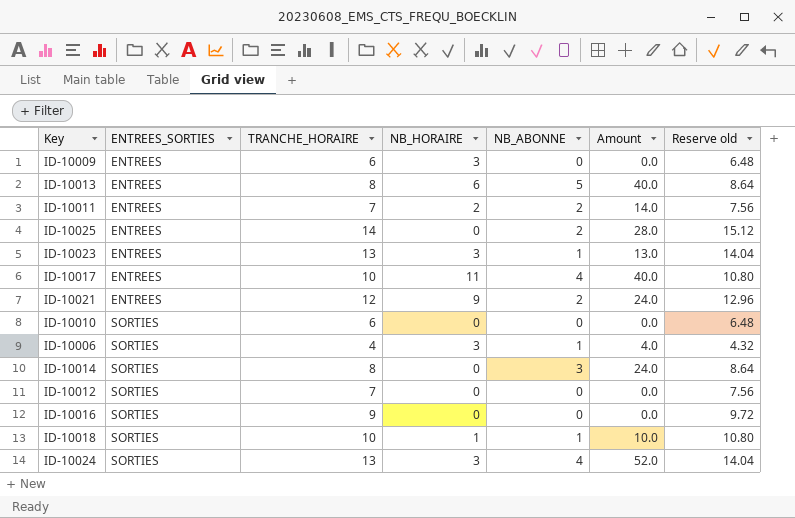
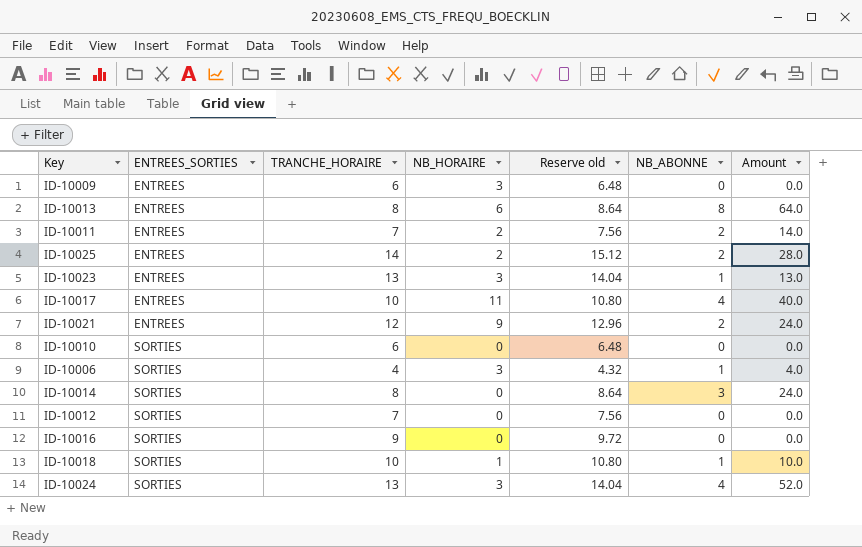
column Reserve old | position: 7 -> 5
ID-10013 | NB_ABONNE: 5 -> 8
ID-10013 | Amount: 40.0 -> 64.0
ID-10025 | NB_HORAIRE: 0 -> 2

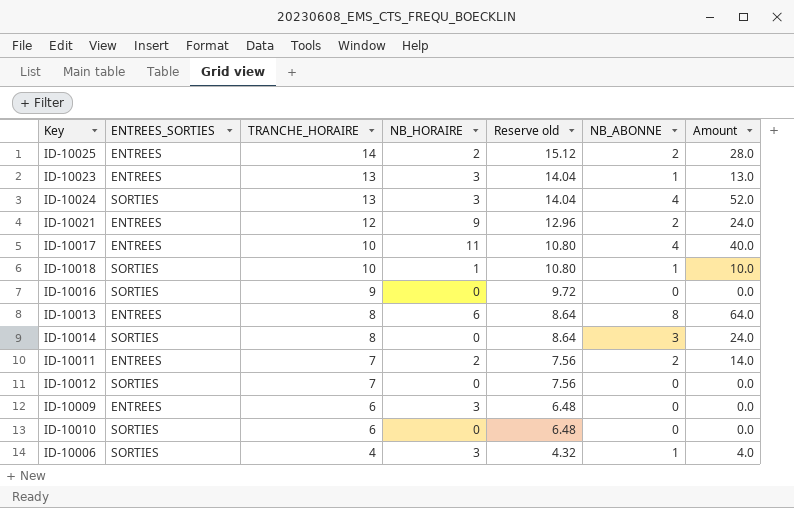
row order: ENTREES_SORTIES ascending -> TRANCHE_HORAIRE descending

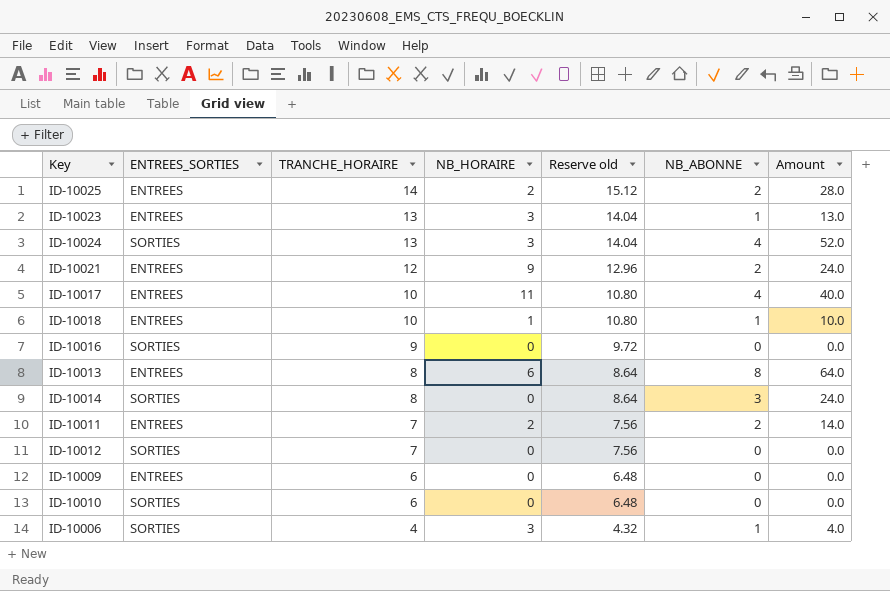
ID-10018 | ENTREES_SORTIES: SORTIES -> ENTREES
ID-10009 | NB_HORAIRE: 3 -> 0

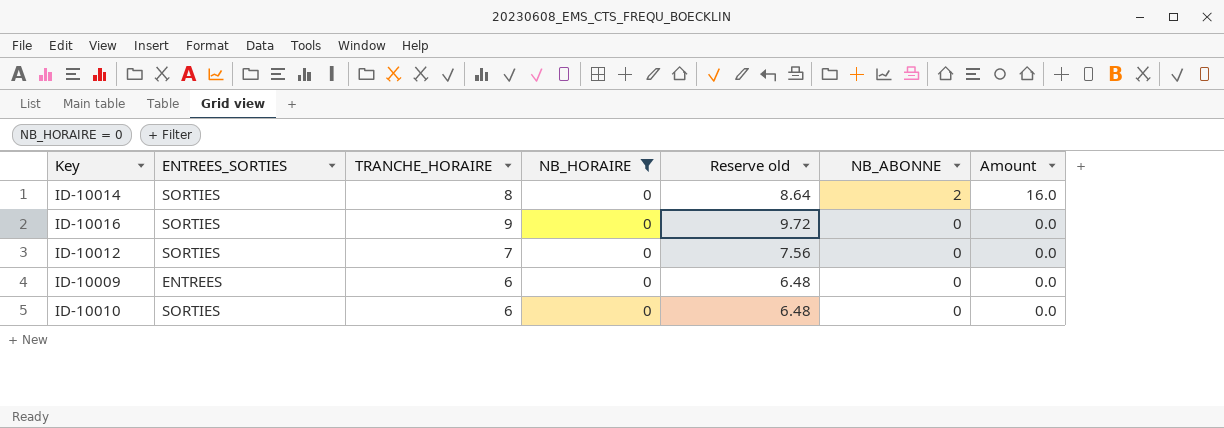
filter: none -> NB_HORAIRE = 0
row order: TRANCHE_HORAIRE descending -> NB_ABONNE descending
ID-10014 | NB_ABONNE: 3 -> 2
ID-10014 | Amount: 24.0 -> 16.0

